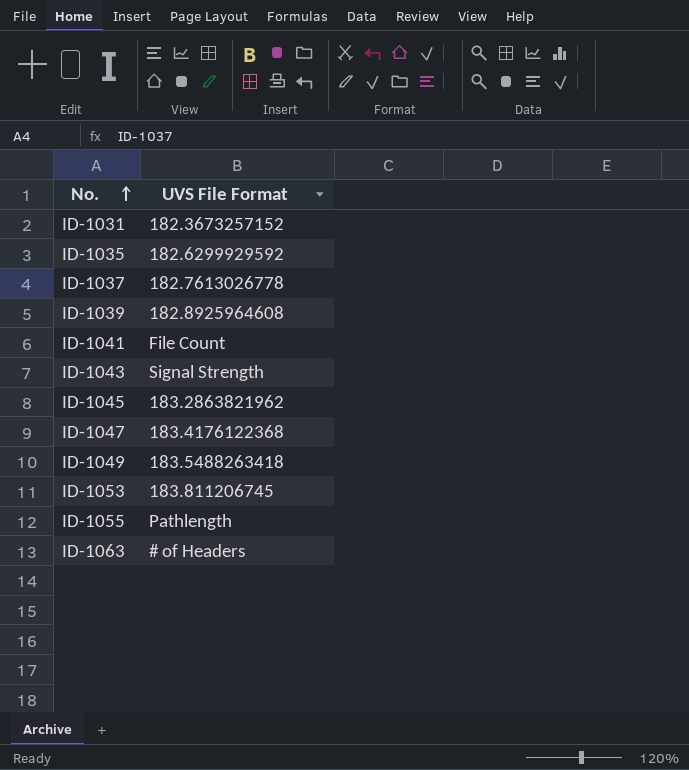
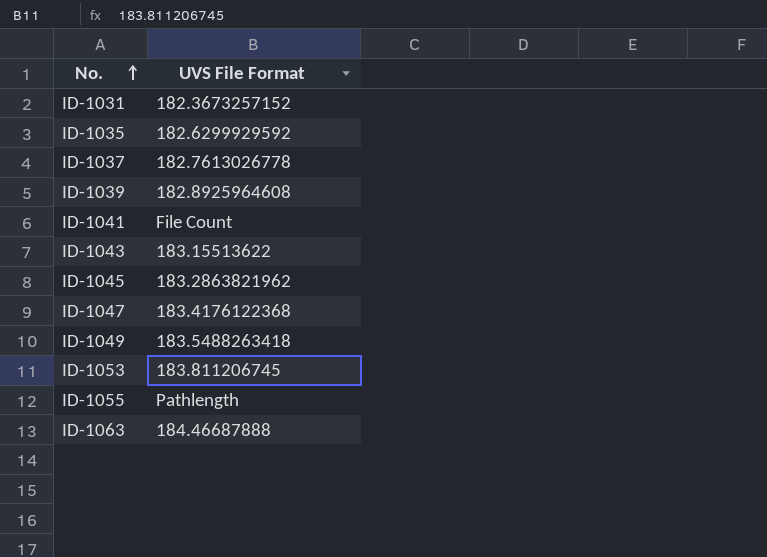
ID-1043 | UVS File Format: Signal Strength -> 183.15513622
ID-1063 | UVS File Format: # of Headers -> 184.46687888

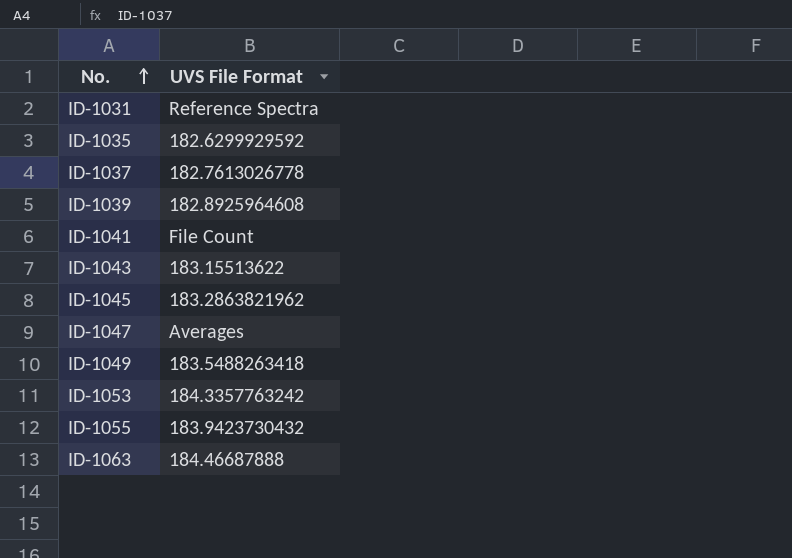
ID-1031 | UVS File Format: 182.3673257152 -> Reference Spectra
ID-1047 | UVS File Format: 183.4176122368 -> Averages
ID-1053 | UVS File Format: 183.811206745 -> 184.3357763242
ID-1055 | UVS File Format: Pathlength -> 183.9423730432

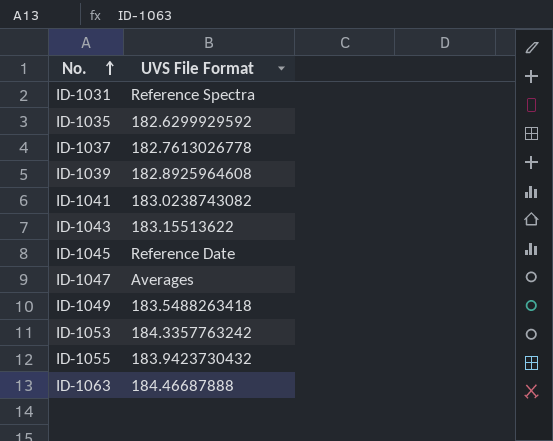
ID-1041 | UVS File Format: File Count -> 183.0238743082
ID-1045 | UVS File Format: 183.2863821962 -> Reference Date

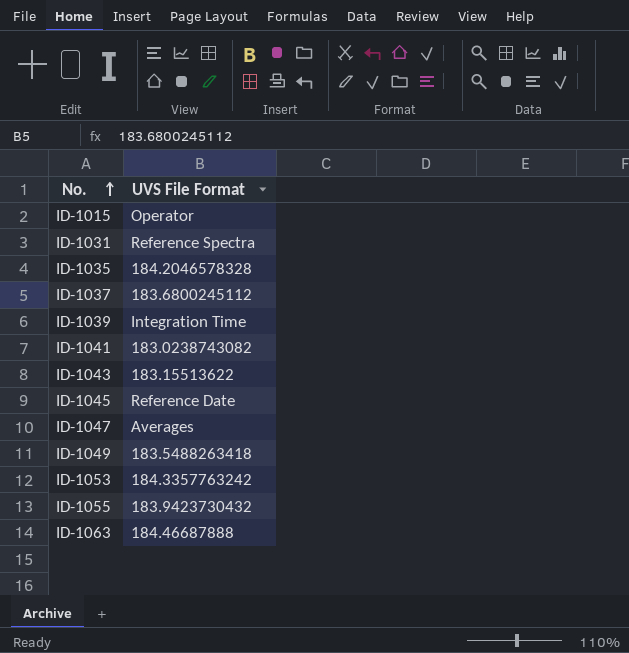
row ID-1015: none -> Operator
ID-1035 | UVS File Format: 182.6299929592 -> 184.2046578328
ID-1037 | UVS File Format: 182.7613026778 -> 183.6800245112
ID-1039 | UVS File Format: 182.8925964608 -> Integration Time

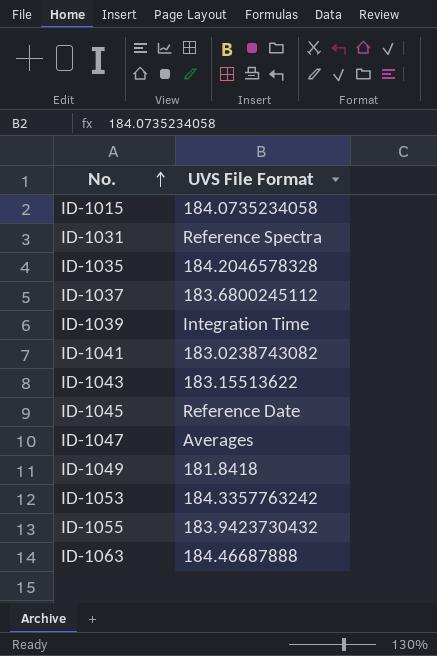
ID-1015 | UVS File Format: Operator -> 184.0735234058
ID-1049 | UVS File Format: 183.5488263418 -> 181.8418

